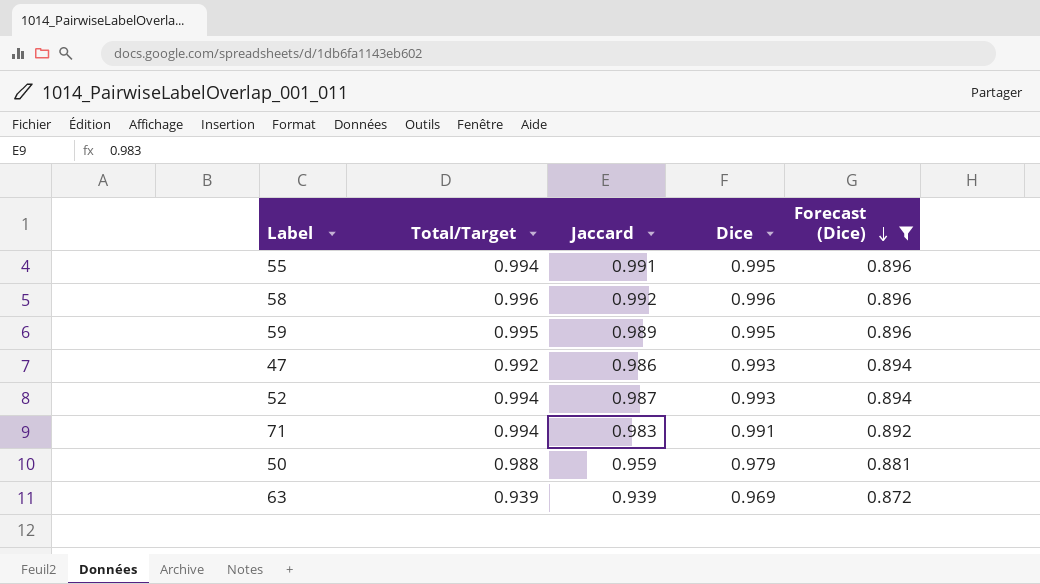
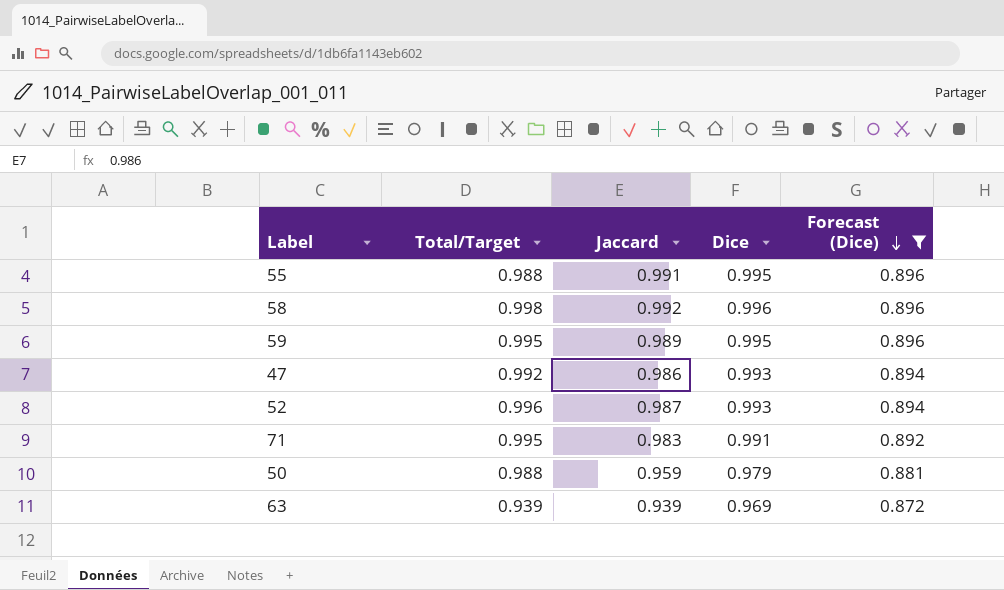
55 | Total/Target: 0.994 -> 0.988
58 | Total/Target: 0.996 -> 0.998
52 | Total/Target: 0.994 -> 0.996
71 | Total/Target: 0.994 -> 0.995

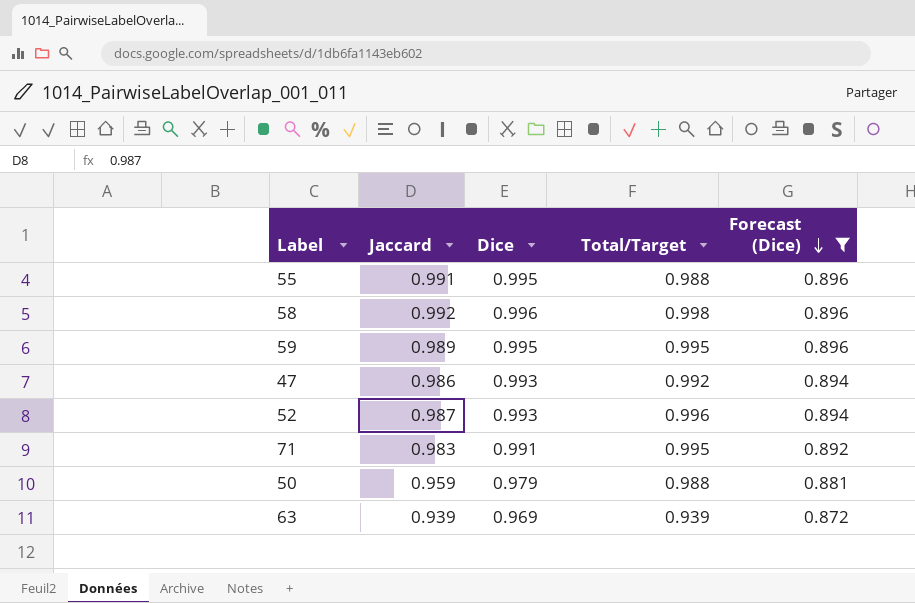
column Total/Target | position: 2 -> 4

